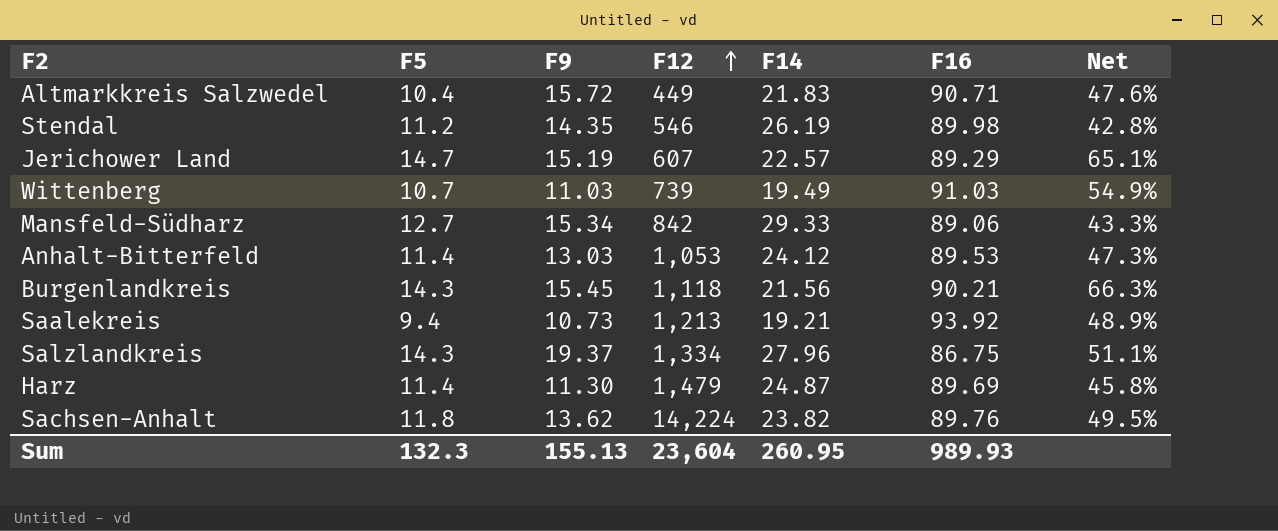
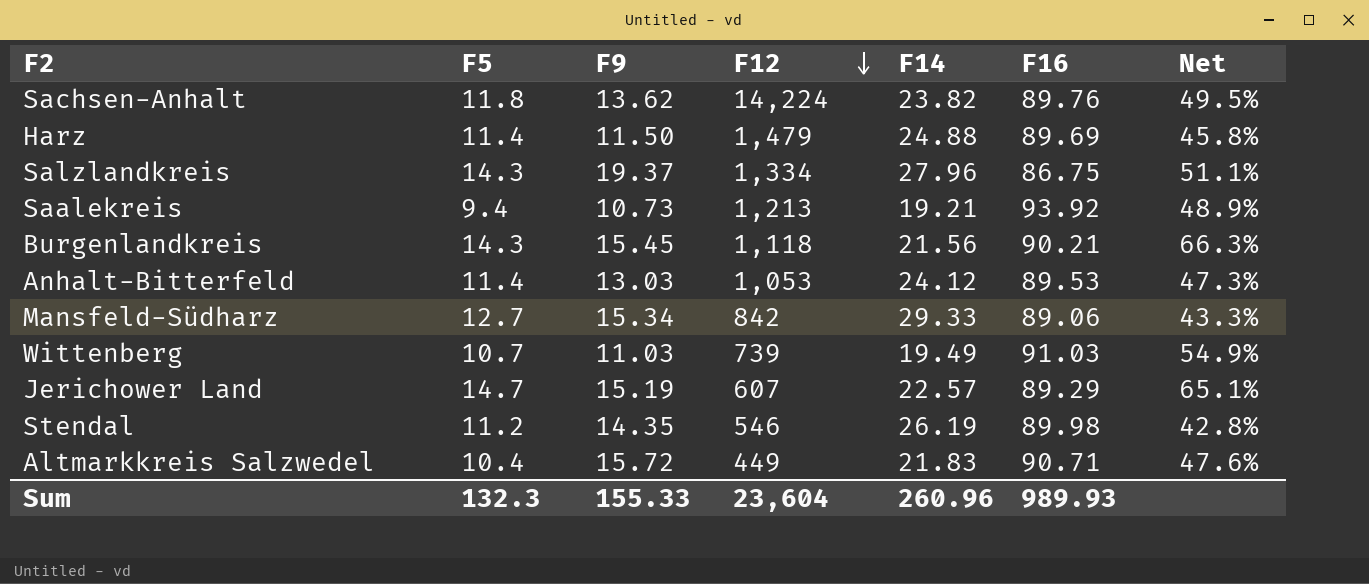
row order: F12 ascending -> F12 descending
Harz | F9: 11.30 -> 11.50
Harz | F14: 24.87 -> 24.88
Sum | F9: 155.13 -> 155.33
Sum | F14: 260.95 -> 260.96

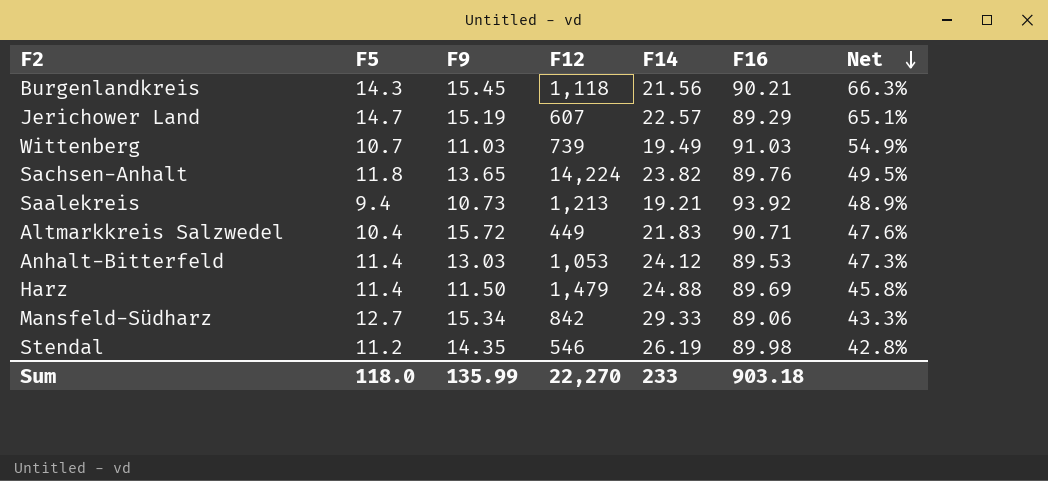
row order: F12 descending -> Net descending
row Salzlandkreis: 14.3 | 19.37 | 1,334 | 27.96 | 86.75 | 51.1% -> none
Sachsen-Anhalt | F9: 13.62 -> 13.65
Sum | F5: 132.3 -> 118.0
Sum | F9: 155.33 -> 135.99
Sum | F12: 23,604 -> 22,270
Sum | F14: 260.96 -> 233
Sum | F16: 989.93 -> 903.18

